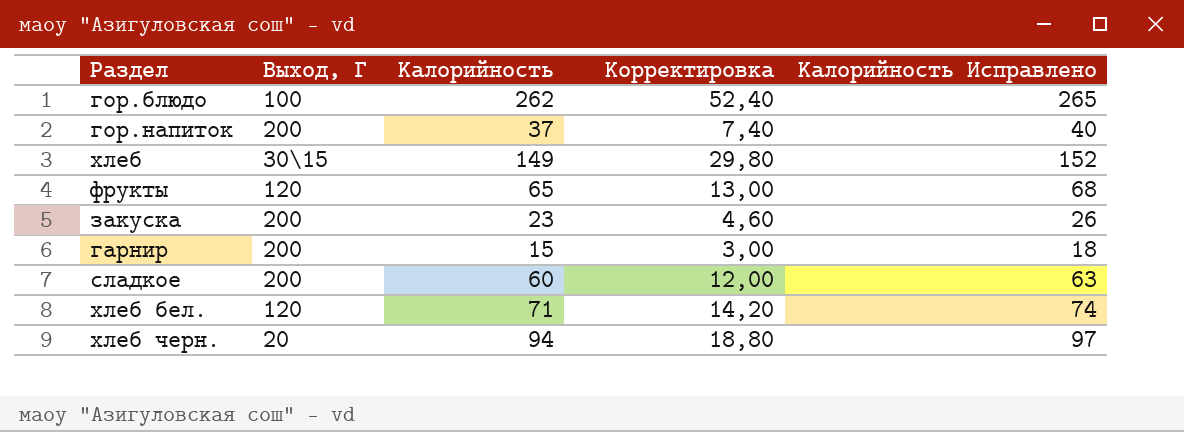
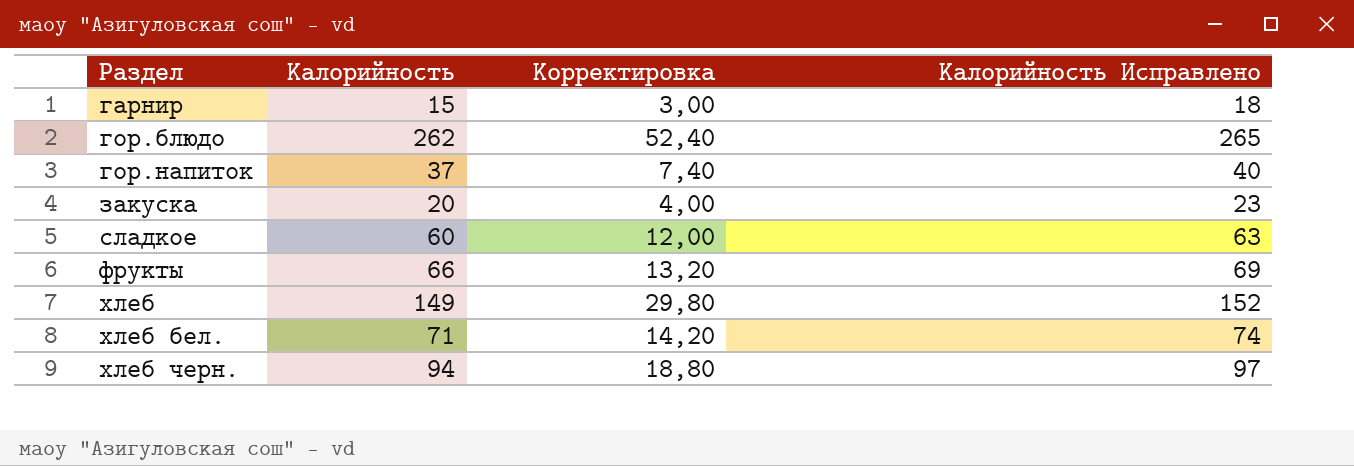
row order: none -> Раздел ascending
column Выход, Г | position: 2 -> none
закуска | Калорийность: 23 -> 20
закуска | Корректировка: 4,60 -> 4,00
закуска | Калорийность Исправлено: 26 -> 23
фрукты | Калорийность: 65 -> 66
фрукты | Корректировка: 13,00 -> 13,20
фрукты | Калорийность Исправлено: 68 -> 69

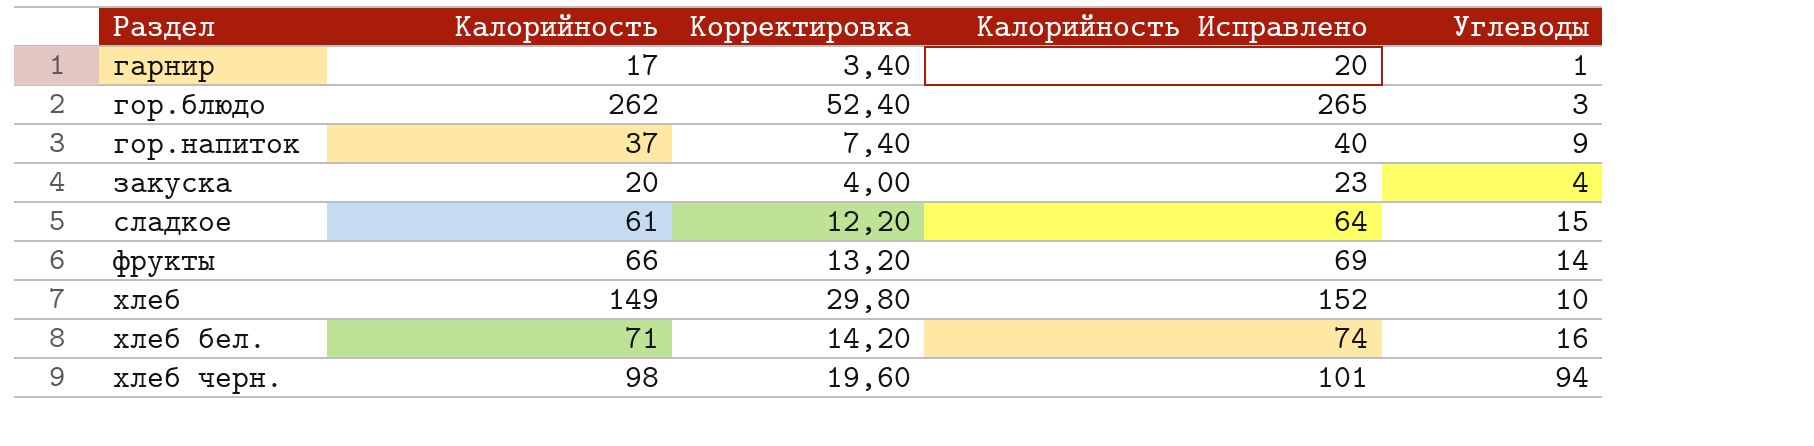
column Углеводы | position: none -> 5
гарнир | Калорийность: 15 -> 17
гарнир | Корректировка: 3,00 -> 3,40
гарнир | Калорийность Исправлено: 18 -> 20
сладкое | Калорийность: 60 -> 61
сладкое | Корректировка: 12,00 -> 12,20
сладкое | Калорийность Исправлено: 63 -> 64
хлеб черн. | Калорийность: 94 -> 98
хлеб черн. | Корректировка: 18,80 -> 19,60
хлеб черн. | Калорийность Исправлено: 97 -> 101

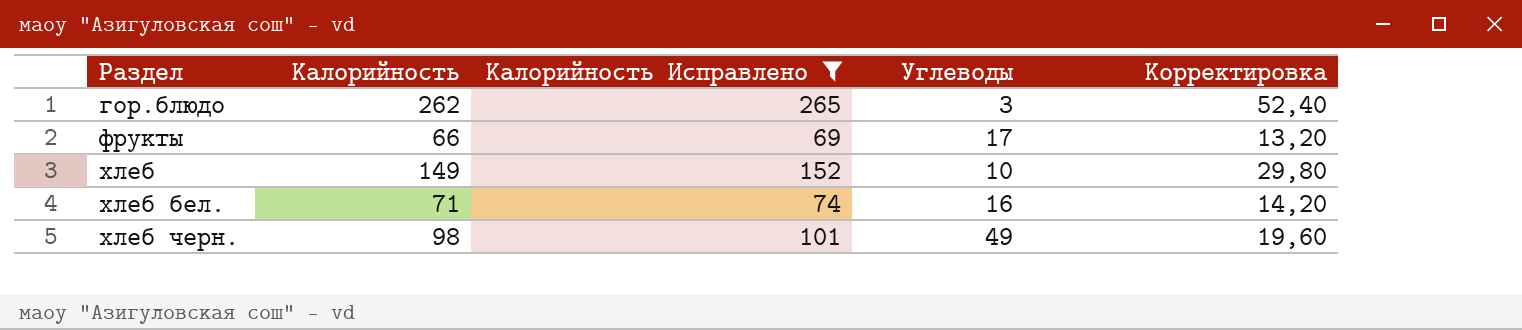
filter: none -> Калорийность Исправлено >= 69
column Корректировка | position: 3 -> 5
фрукты | Углеводы: 14 -> 17
хлеб черн. | Углеводы: 94 -> 49

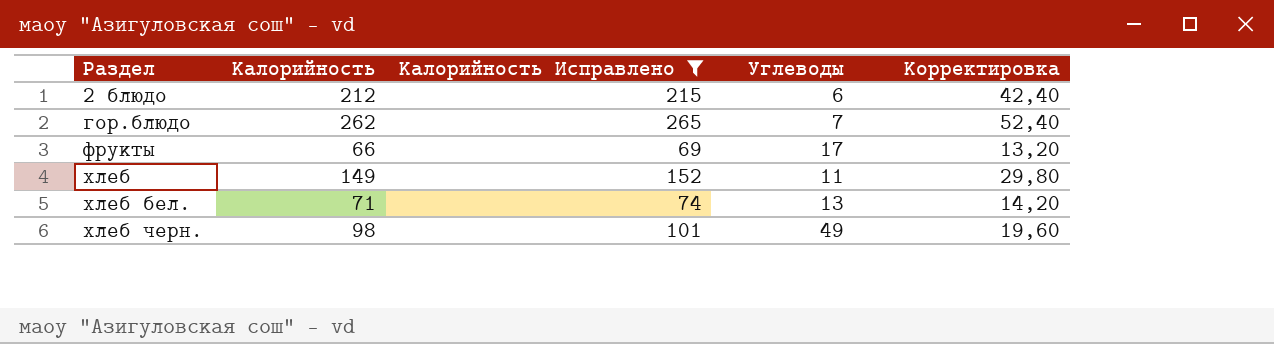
row 2 блюдо: none -> 212 | 215 | 6 | 42,40
гор.блюдо | Углеводы: 3 -> 7
хлеб | Углеводы: 10 -> 11
хлеб бел. | Углеводы: 16 -> 13

